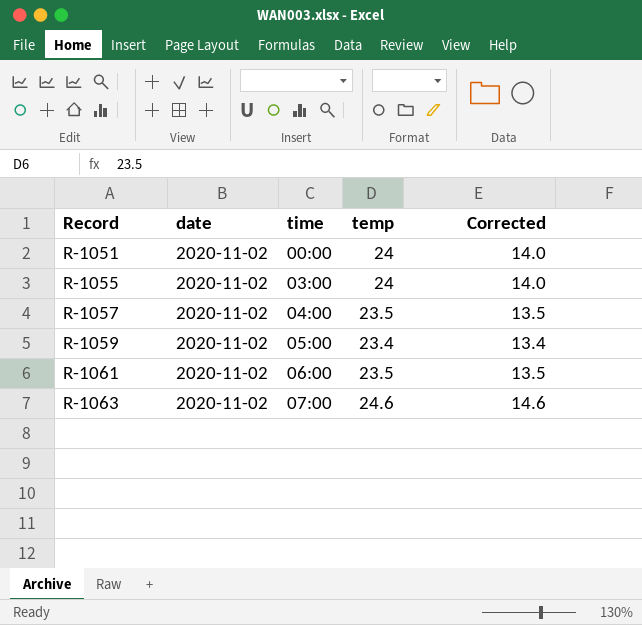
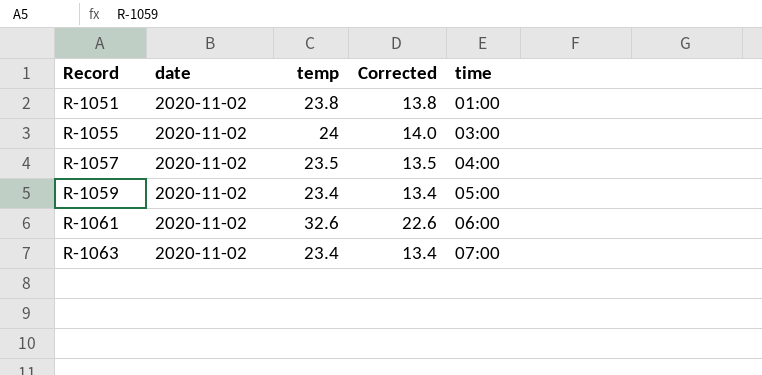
column time | position: 3 -> 5
R-1051 | temp: 24 -> 23.8
R-1051 | Corrected: 14.0 -> 13.8
R-1051 | time: 00:00 -> 01:00
R-1061 | temp: 23.5 -> 32.6
R-1061 | Corrected: 13.5 -> 22.6
R-1063 | temp: 24.6 -> 23.4
R-1063 | Corrected: 14.6 -> 13.4

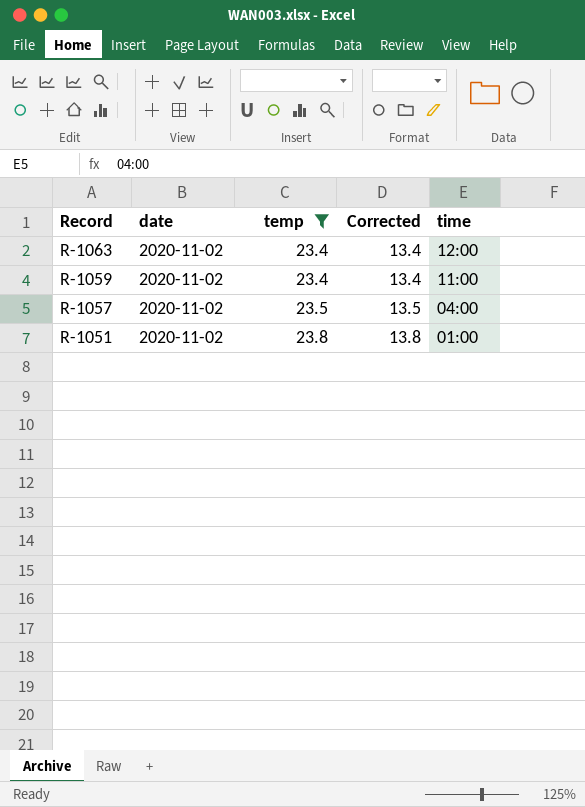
filter: none -> temp <= 23.8
row order: Record ascending -> Record descending
R-1063 | time: 07:00 -> 12:00
R-1059 | time: 05:00 -> 11:00

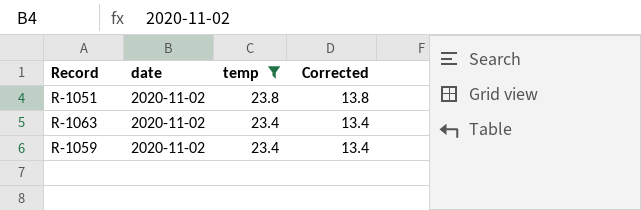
row order: Record descending -> temp descending
column time | position: 5 -> none
row R-1057: 2020-11-02 | 23.5 | 13.5 | 04:00 -> none

